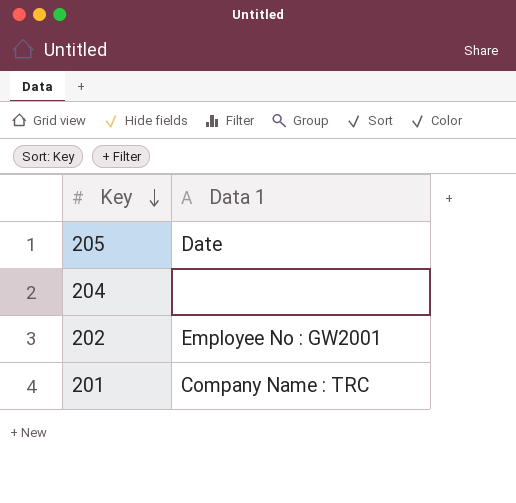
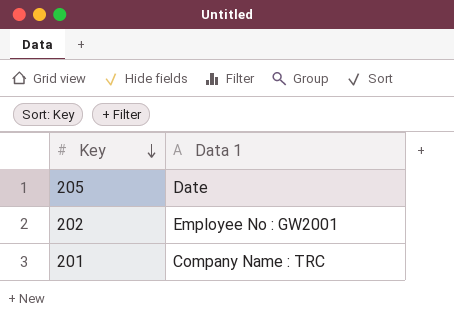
row 204: none -> none

